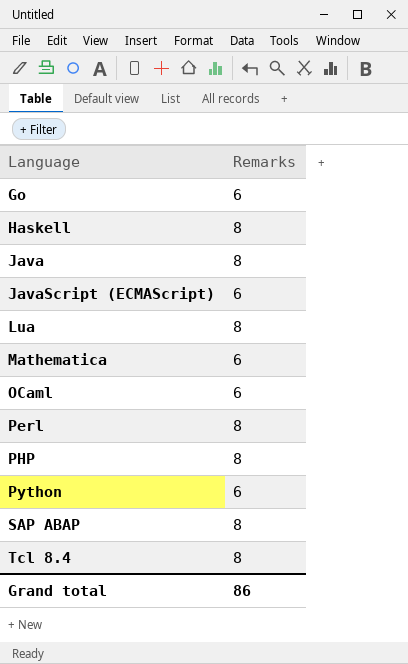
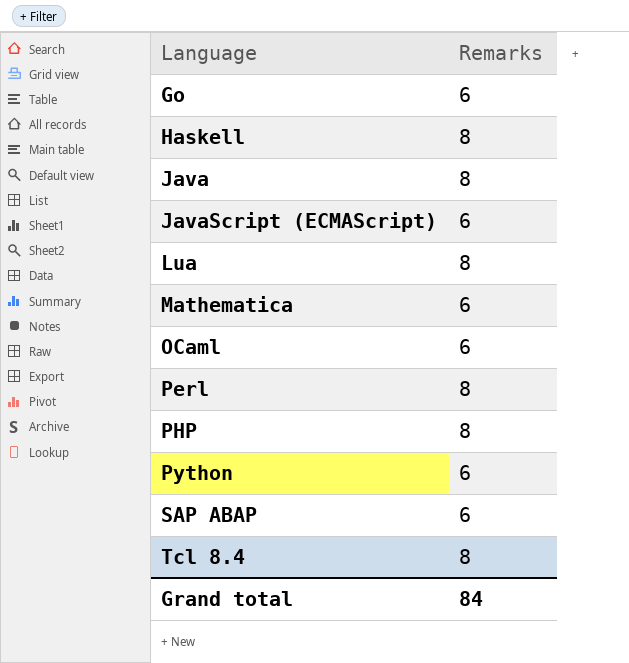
SAP ABAP | Remarks: 8 -> 6
Grand total | Remarks: 86 -> 84

